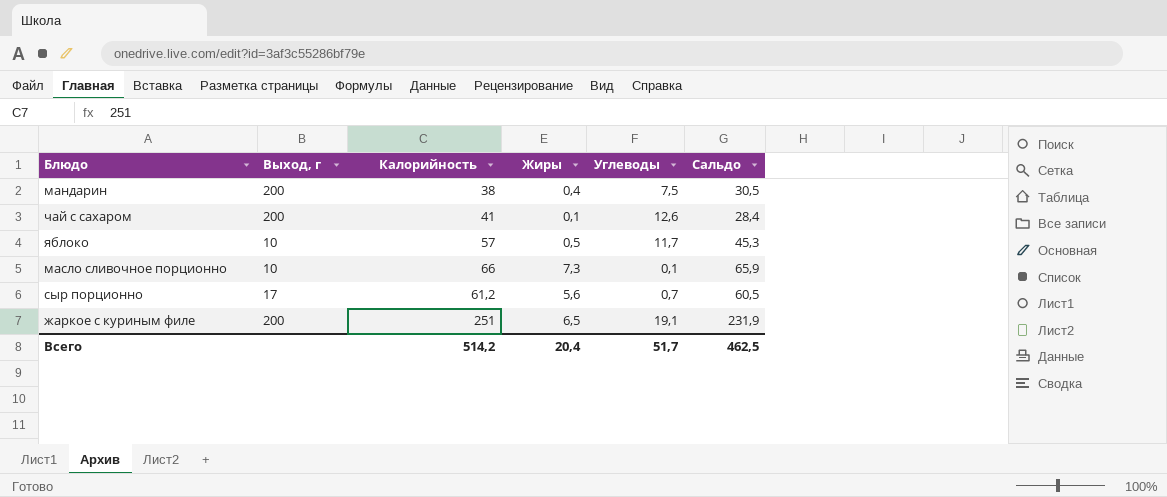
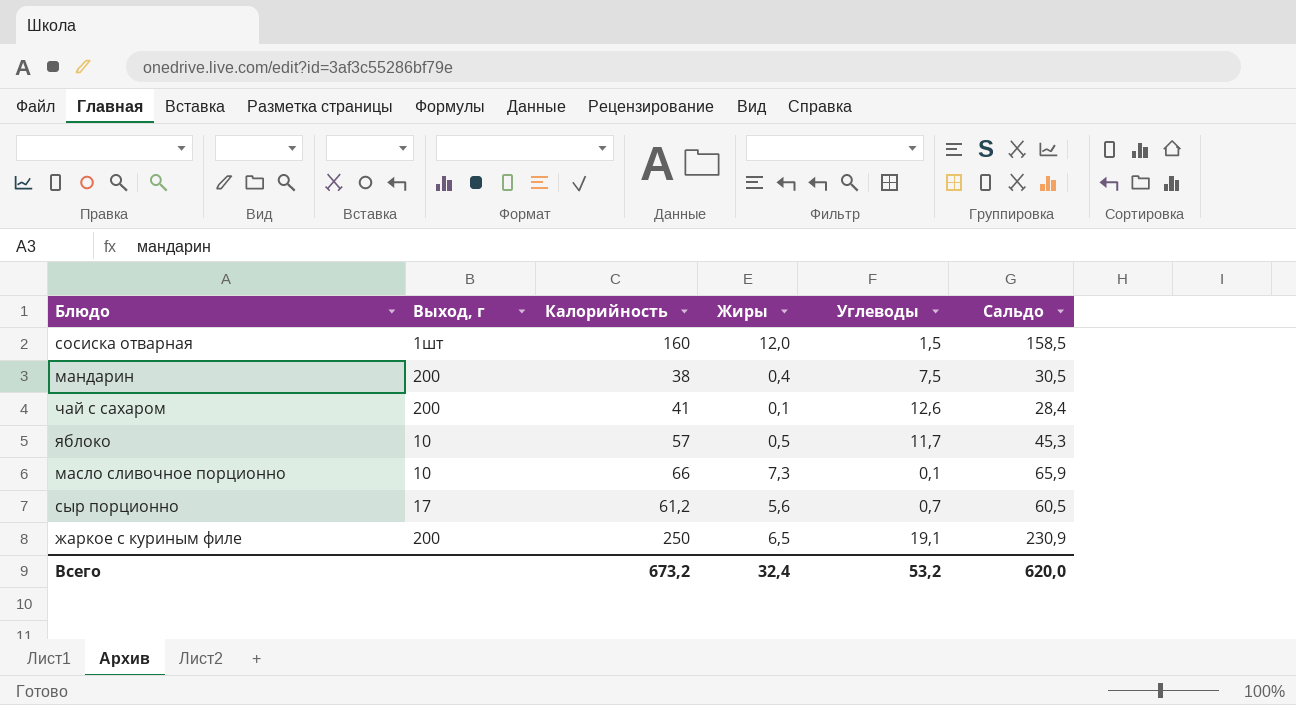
row сосиска отварная: none -> 1шт | 160 | 12,0 | 1,5 | 158,5
жаркое с куриным филе | Калорийность: 251 -> 250
жаркое с куриным филе | Сальдо: 231,9 -> 230,9
Всего | Калорийность: 514,2 -> 673,2
Всего | Жиры: 20,4 -> 32,4
Всего | Углеводы: 51,7 -> 53,2
Всего | Сальдо: 462,5 -> 620,0

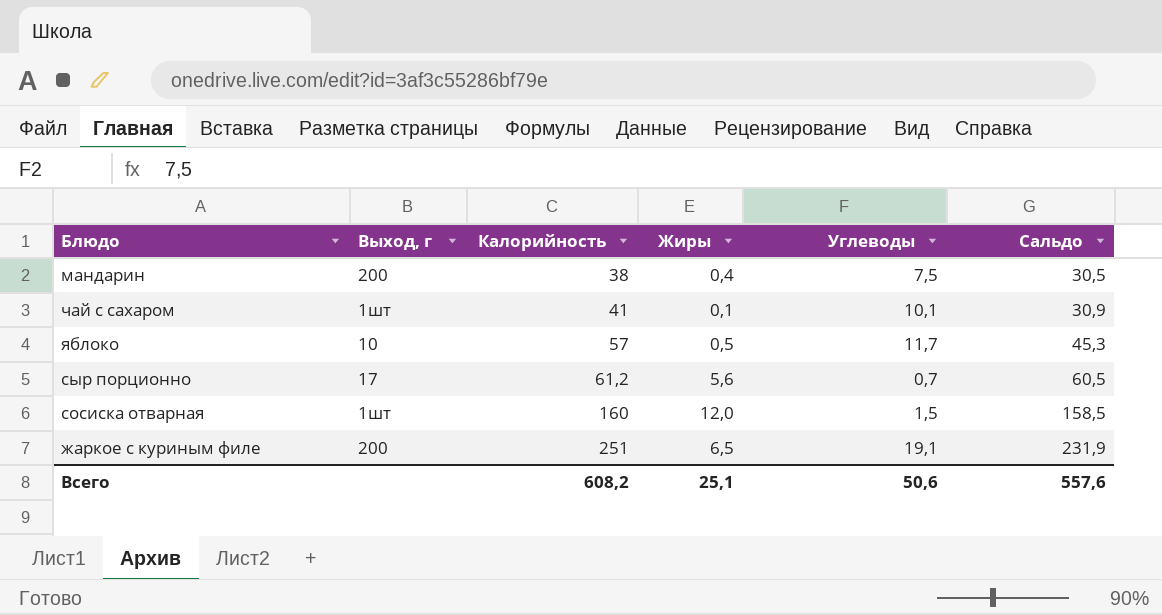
row order: none -> Калорийность ascending
row масло сливочное порционно: 10 | 66 | 7,3 | 0,1 | 65,9 -> none
чай с сахаром | Выход, г: 200 -> 1шт
чай с сахаром | Углеводы: 12,6 -> 10,1
чай с сахаром | Сальдо: 28,4 -> 30,9
жаркое с куриным филе | Калорийность: 250 -> 251
жаркое с куриным филе | Сальдо: 230,9 -> 231,9
Всего | Калорийность: 673,2 -> 608,2
Всего | Жиры: 32,4 -> 25,1
Всего | Углеводы: 53,2 -> 50,6
Всего | Сальдо: 620,0 -> 557,6

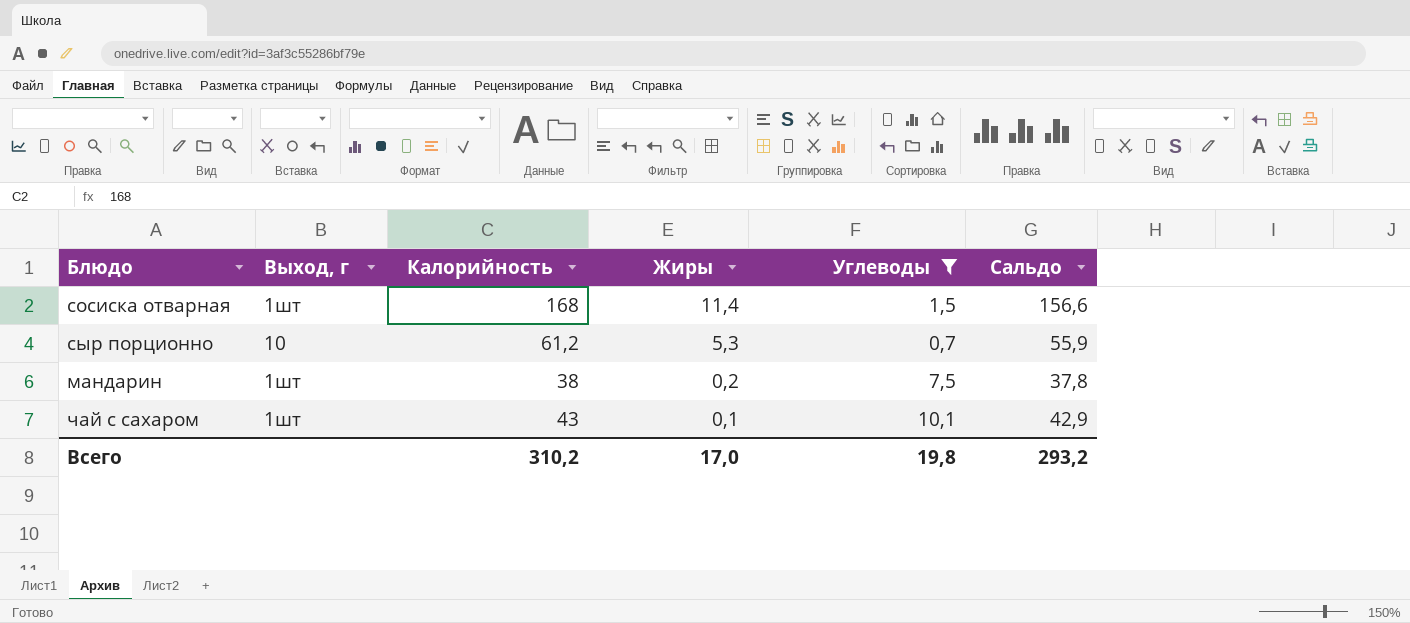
filter: none -> Углеводы <= 10,1
row order: Калорийность ascending -> Жиры descending
column Сальдо | formula: [Калорийность] - [Углеводы] -> [Калорийность] - [Жиры]
сосиска отварная | Калорийность: 160 -> 168
сосиска отварная | Жиры: 12,0 -> 11,4
сыр порционно | Выход, г: 17 -> 10
сыр порционно | Жиры: 5,6 -> 5,3
мандарин | Выход, г: 200 -> 1шт
мандарин | Жиры: 0,4 -> 0,2
чай с сахаром | Калорийность: 41 -> 43
Всего | Калорийность: 608,2 -> 310,2
Всего | Жиры: 25,1 -> 17,0
Всего | Углеводы: 50,6 -> 19,8
Всего | Сальдо: 557,6 -> 293,2

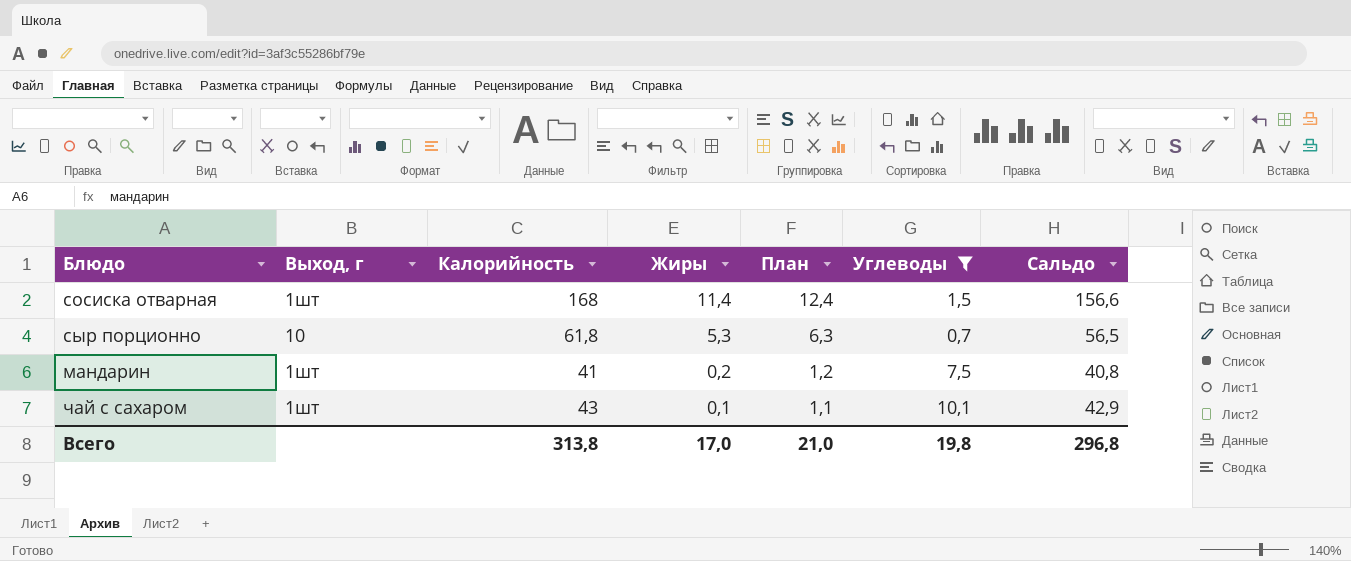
column План | formula: none -> [Жиры] + 1
сыр порционно | Калорийность: 61,2 -> 61,8
сыр порционно | Сальдо: 55,9 -> 56,5
мандарин | Калорийность: 38 -> 41
мандарин | Сальдо: 37,8 -> 40,8
Всего | Калорийность: 310,2 -> 313,8
Всего | Сальдо: 293,2 -> 296,8

